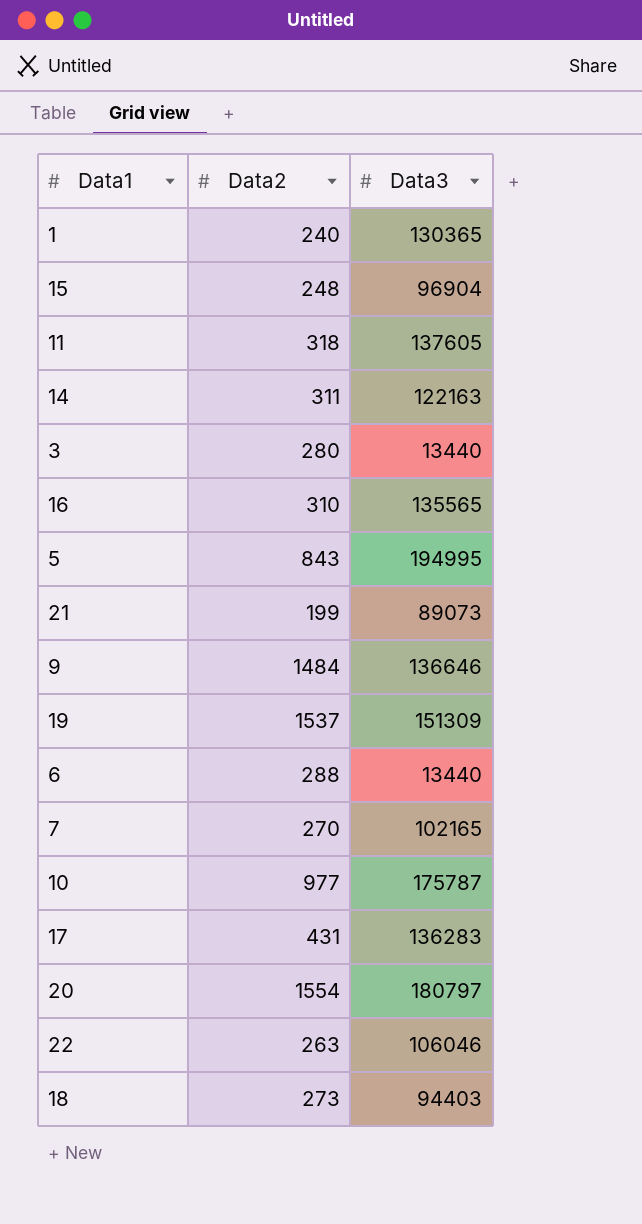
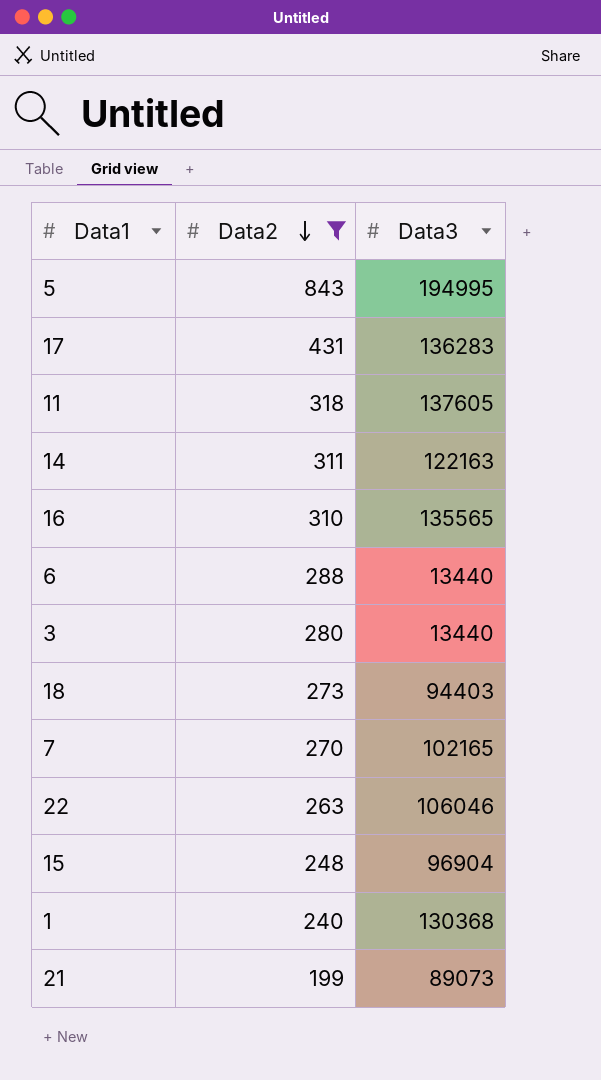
filter: none -> Data2 <= 843
row order: none -> Data2 descending
1 | Data3: 130365 -> 130368

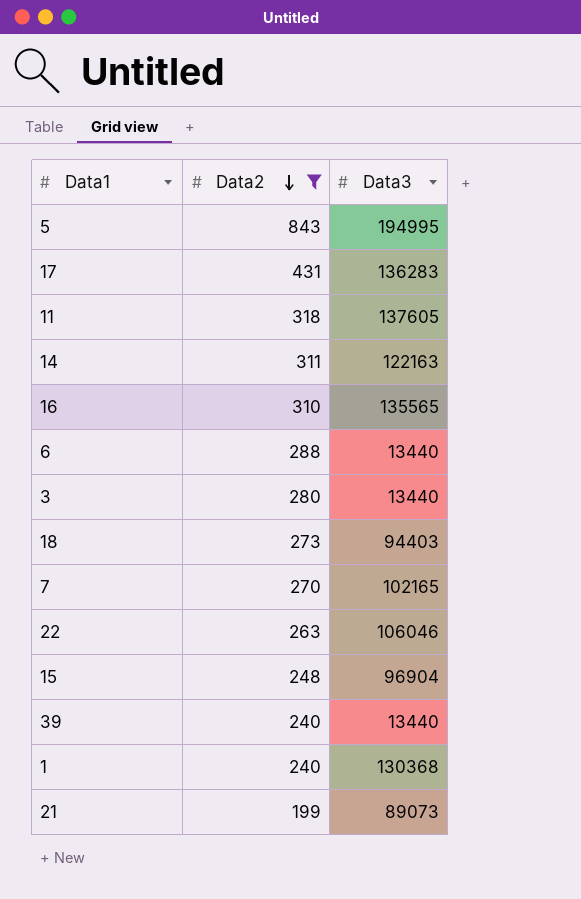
row 39: none -> 240 | 13440

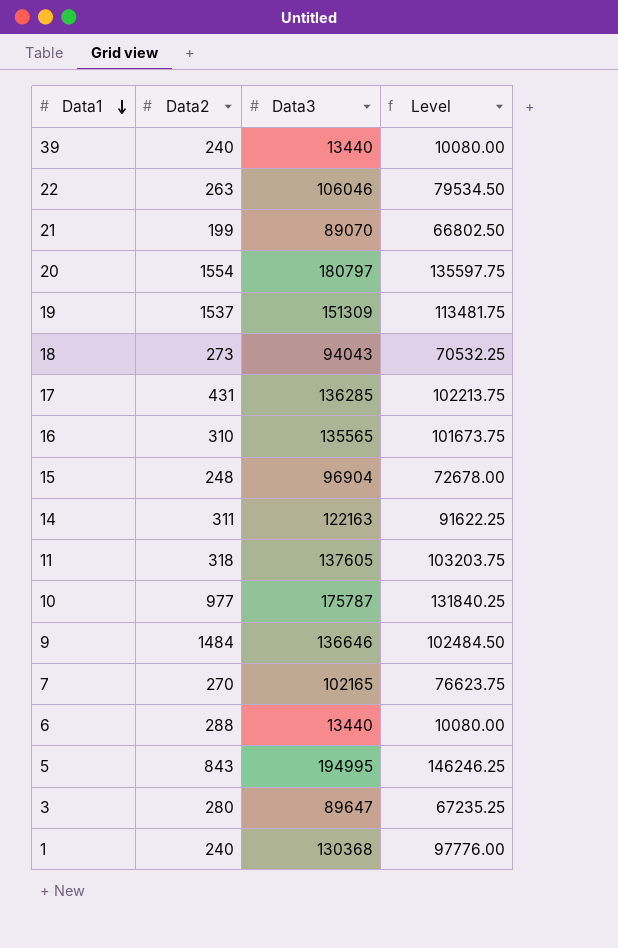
filter: Data2 <= 843 -> none
row order: Data2 descending -> Data1 descending
column Level | formula: none -> [Data3] * 0.75
21 | Data3: 89073 -> 89070
18 | Data3: 94403 -> 94043
17 | Data3: 136283 -> 136285
3 | Data3: 13440 -> 89647

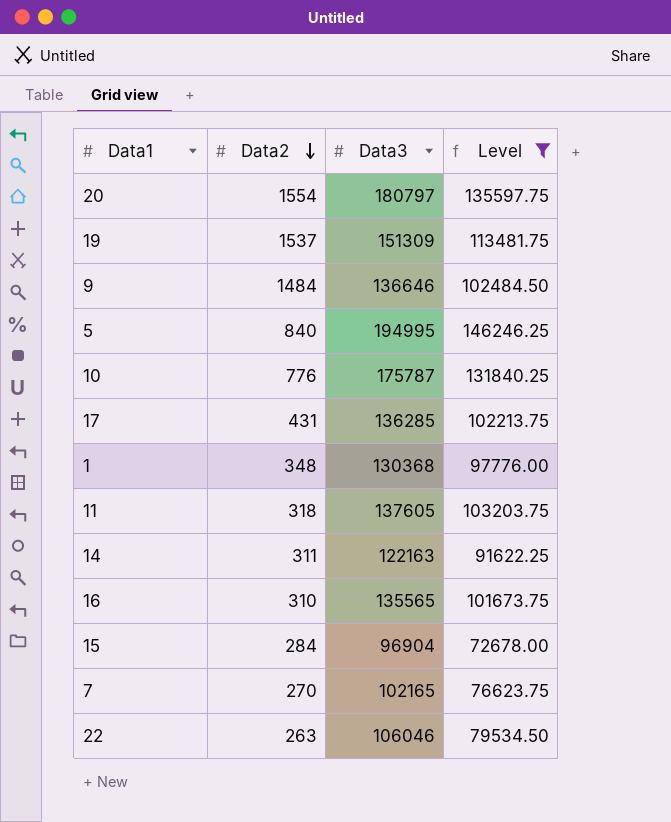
filter: none -> Level >= 72678.00
row order: Data1 descending -> Data2 descending
5 | Data2: 843 -> 840
10 | Data2: 977 -> 776
1 | Data2: 240 -> 348
15 | Data2: 248 -> 284

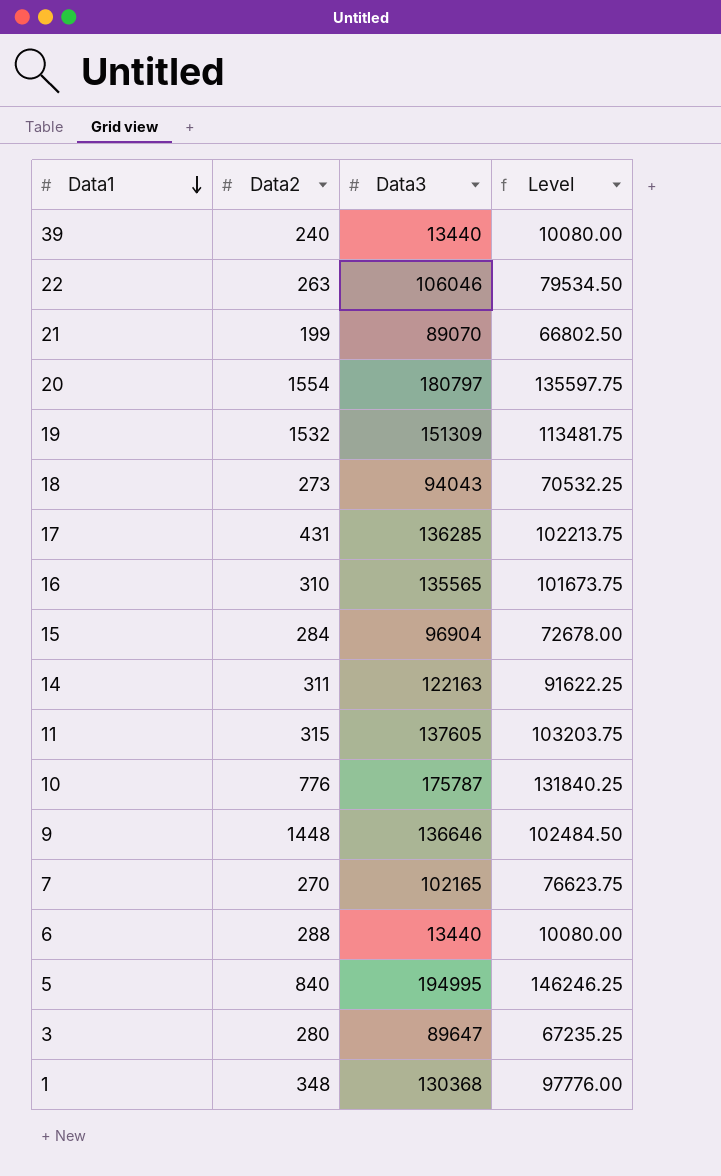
filter: Level >= 72678.00 -> none
row order: Data2 descending -> Data1 descending
19 | Data2: 1537 -> 1532
11 | Data2: 318 -> 315
9 | Data2: 1484 -> 1448

